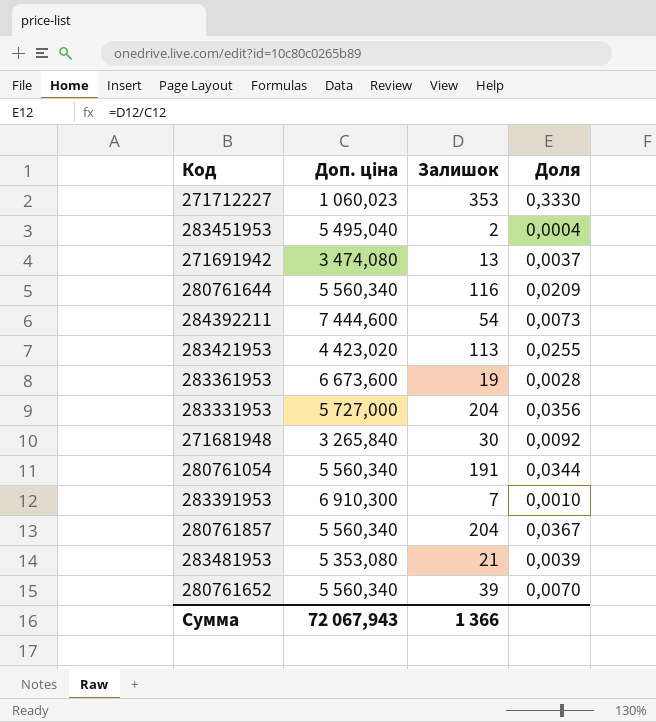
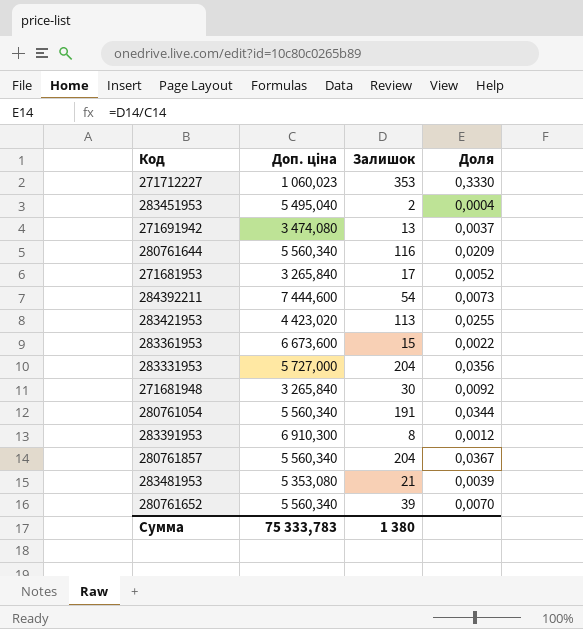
row 271681953: none -> 3 265,840 | 17 | 0,0052
283361953 | Залишок: 19 -> 15
283361953 | Доля: 0,0028 -> 0,0022
283391953 | Залишок: 7 -> 8
283391953 | Доля: 0,0010 -> 0,0012
Сумма | Доп. ціна: 72 067,943 -> 75 333,783
Сумма | Залишок: 1 366 -> 1 380

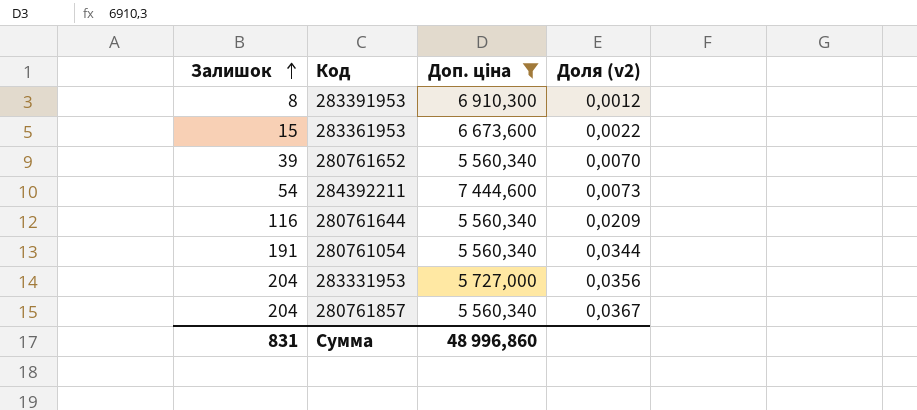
filter: none -> Доп. ціна >= 5 560,340
row order: none -> Залишок ascending
column Залишок | position: 3 -> 1
column name: Доля -> Доля (v2)
Сумма | Залишок: 1 380 -> 831
Сумма | Доп. ціна: 75 333,783 -> 48 996,860

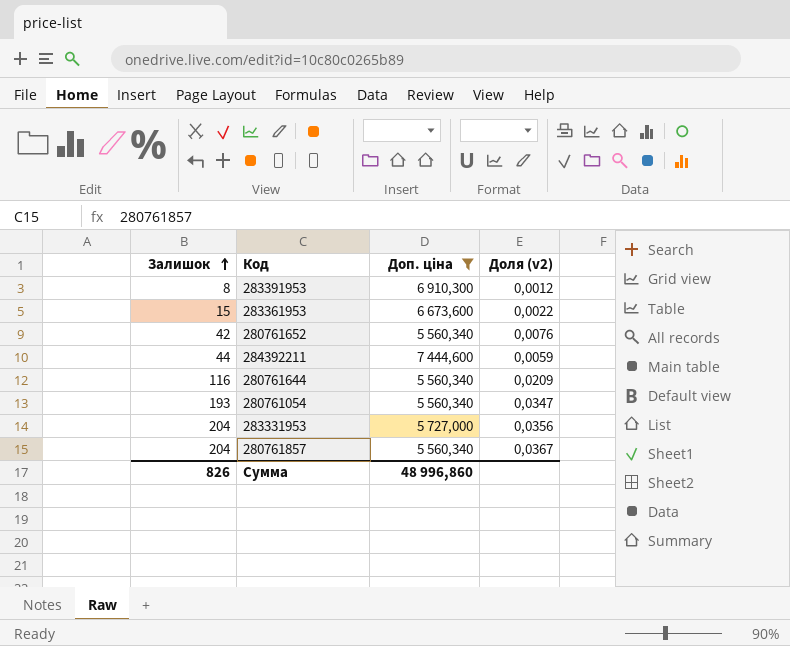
280761652 | Залишок: 39 -> 42
280761652 | Доля (v2): 0,0070 -> 0,0076
284392211 | Залишок: 54 -> 44
284392211 | Доля (v2): 0,0073 -> 0,0059
280761054 | Залишок: 191 -> 193
280761054 | Доля (v2): 0,0344 -> 0,0347
Сумма | Залишок: 831 -> 826

